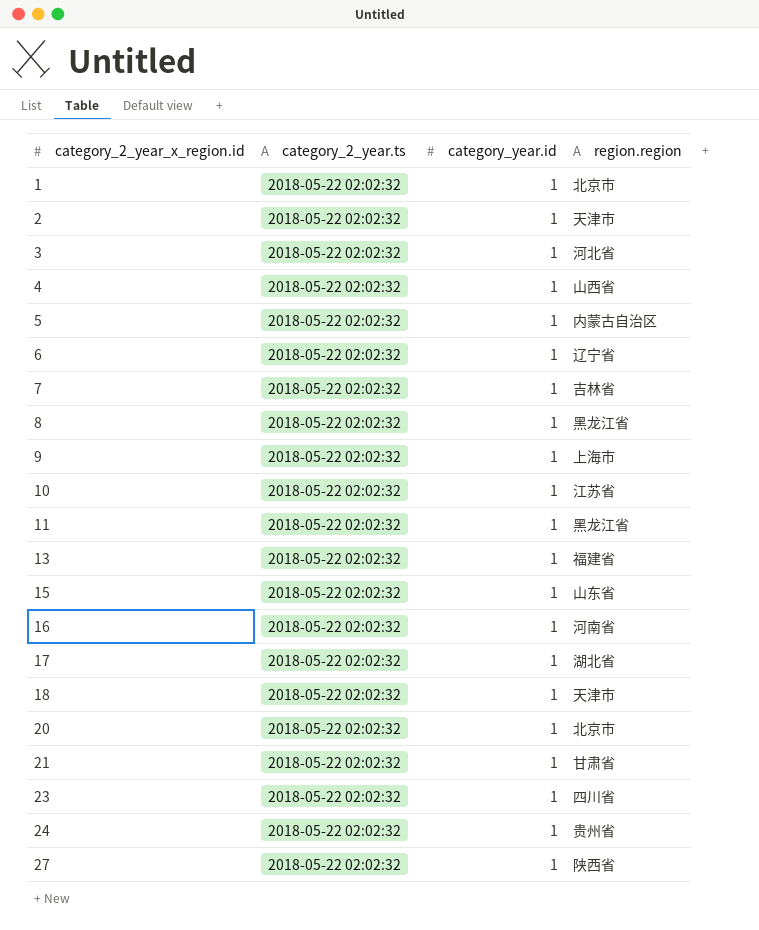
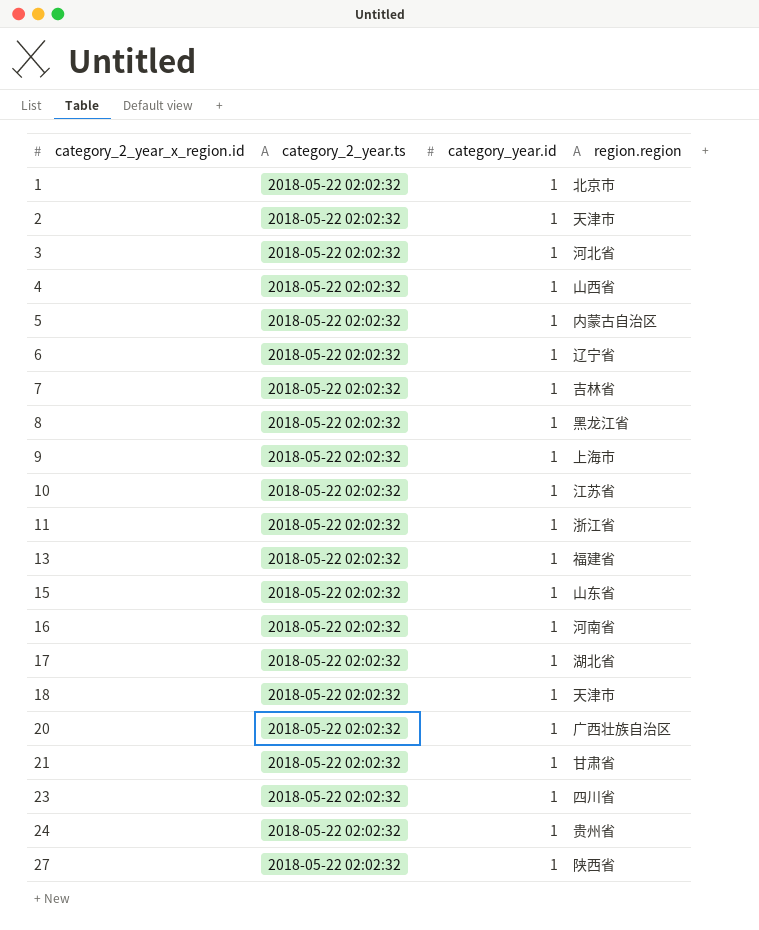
11 | region.region: 黑龙江省 -> 浙江省
20 | region.region: 北京市 -> 广西壮族自治区

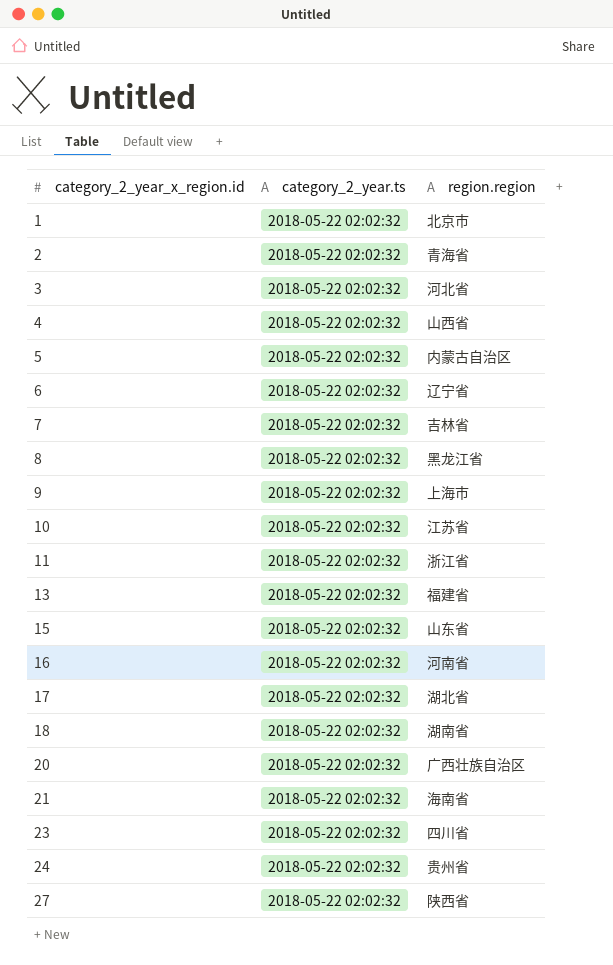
column category_year.id | position: 3 -> none
2 | region.region: 天津市 -> 青海省
18 | region.region: 天津市 -> 湖南省
21 | region.region: 甘肃省 -> 海南省

